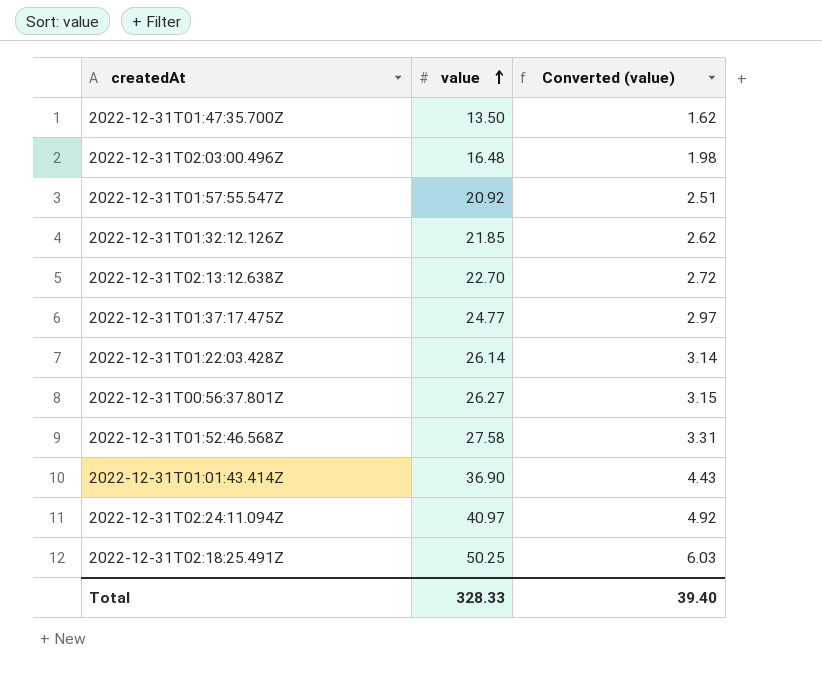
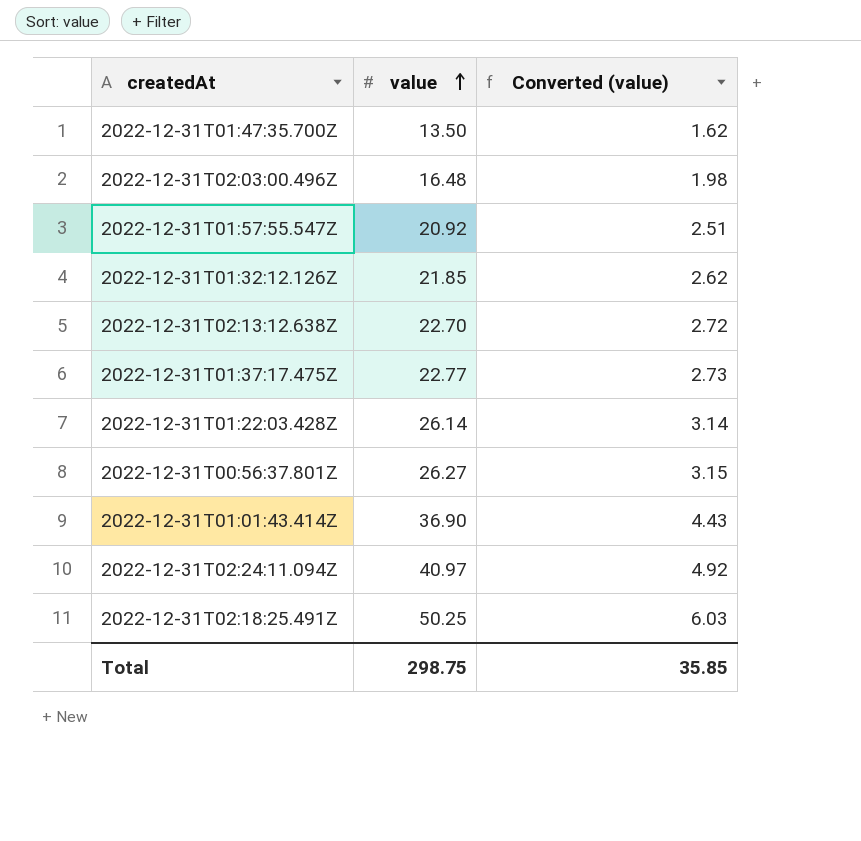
row 2022-12-31T01:52:46.568Z: 27.58 | 3.31 -> none
2022-12-31T01:37:17.475Z | value: 24.77 -> 22.77
2022-12-31T01:37:17.475Z | Converted (value): 2.97 -> 2.73
Total | value: 328.33 -> 298.75
Total | Converted (value): 39.40 -> 35.85

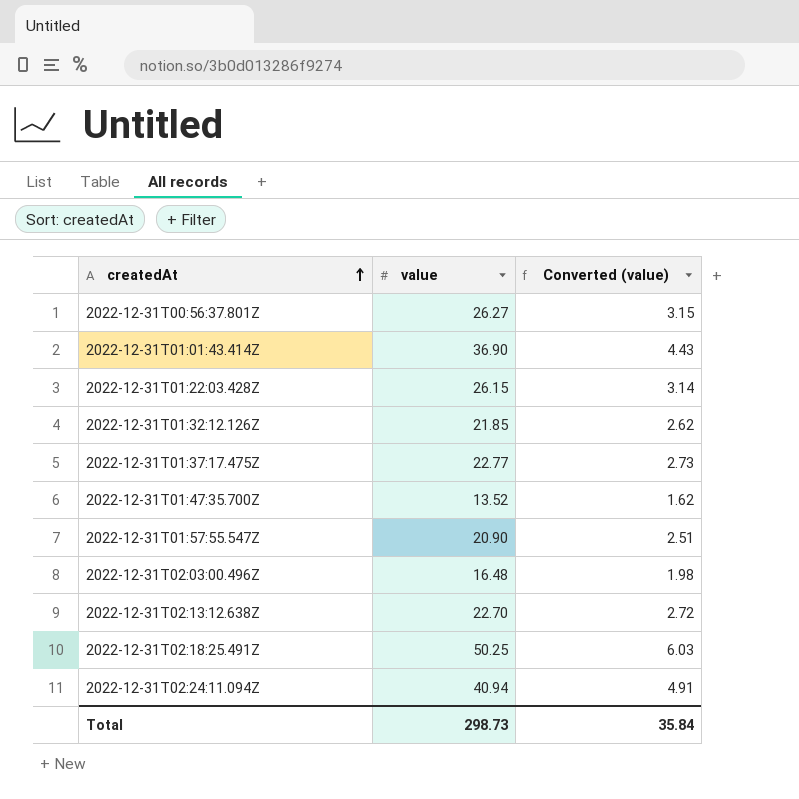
row order: value ascending -> createdAt ascending
2022-12-31T01:22:03.428Z | value: 26.14 -> 26.15
2022-12-31T01:47:35.700Z | value: 13.50 -> 13.52
2022-12-31T01:57:55.547Z | value: 20.92 -> 20.90
2022-12-31T02:24:11.094Z | value: 40.97 -> 40.94
2022-12-31T02:24:11.094Z | Converted (value): 4.92 -> 4.91
Total | value: 298.75 -> 298.73
Total | Converted (value): 35.85 -> 35.84

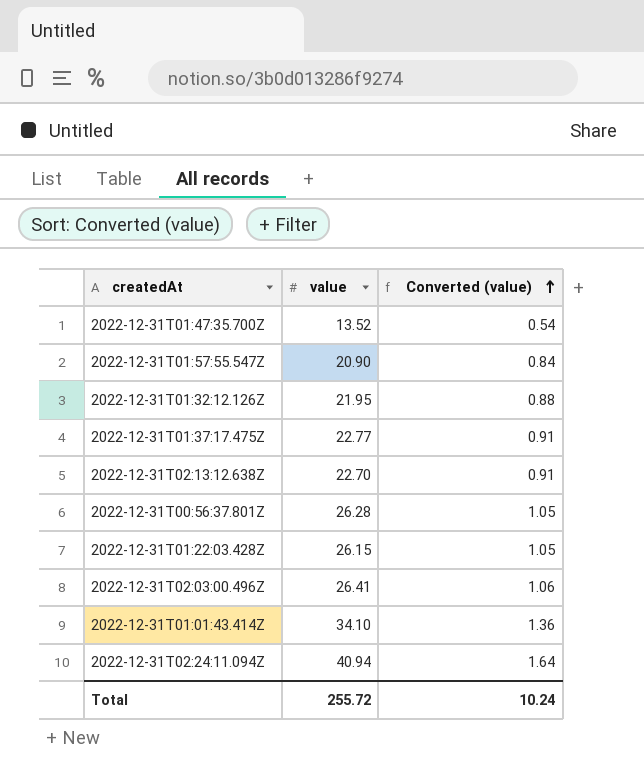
row order: createdAt ascending -> Converted (value) ascending
column Converted (value) | formula: [value] * 0.12 -> [value] * 0.04
row 2022-12-31T02:18:25.491Z: 50.25 | 6.03 -> none
2022-12-31T01:32:12.126Z | value: 21.85 -> 21.95
2022-12-31T00:56:37.801Z | value: 26.27 -> 26.28
2022-12-31T02:03:00.496Z | value: 16.48 -> 26.41
2022-12-31T01:01:43.414Z | value: 36.90 -> 34.10
Total | value: 298.73 -> 255.72
Total | Converted (value): 35.84 -> 10.24

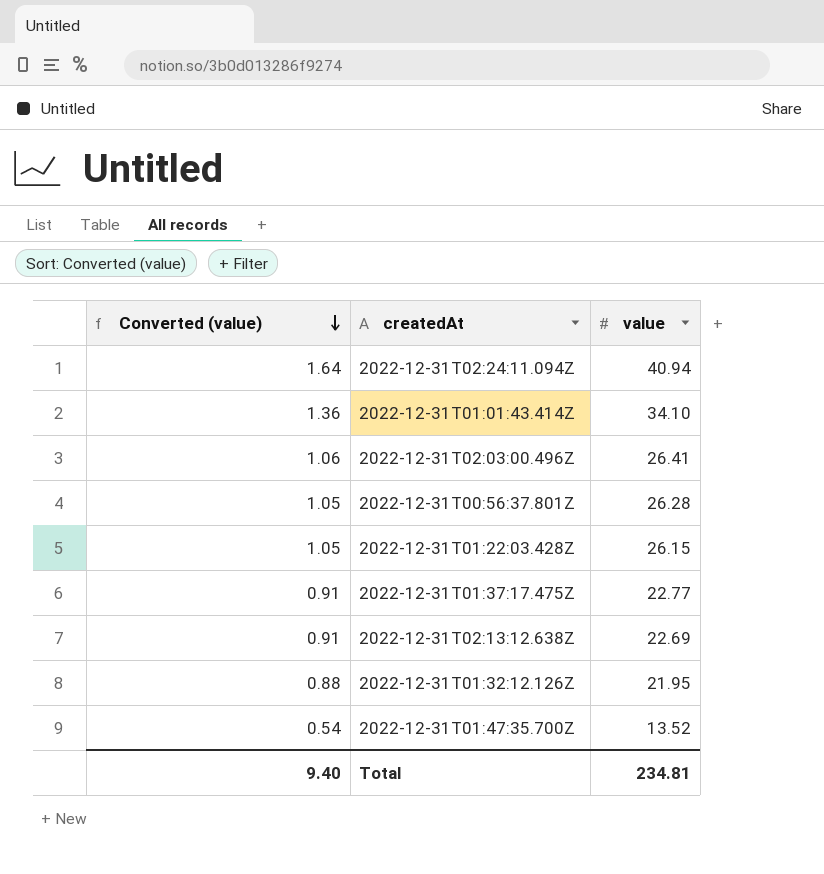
row order: Converted (value) ascending -> Converted (value) descending
column Converted (value) | position: 3 -> 1
row 2022-12-31T01:57:55.547Z: 20.90 | 0.84 -> none
2022-12-31T02:13:12.638Z | value: 22.70 -> 22.69
Total | Converted (value): 10.24 -> 9.40
Total | value: 255.72 -> 234.81

